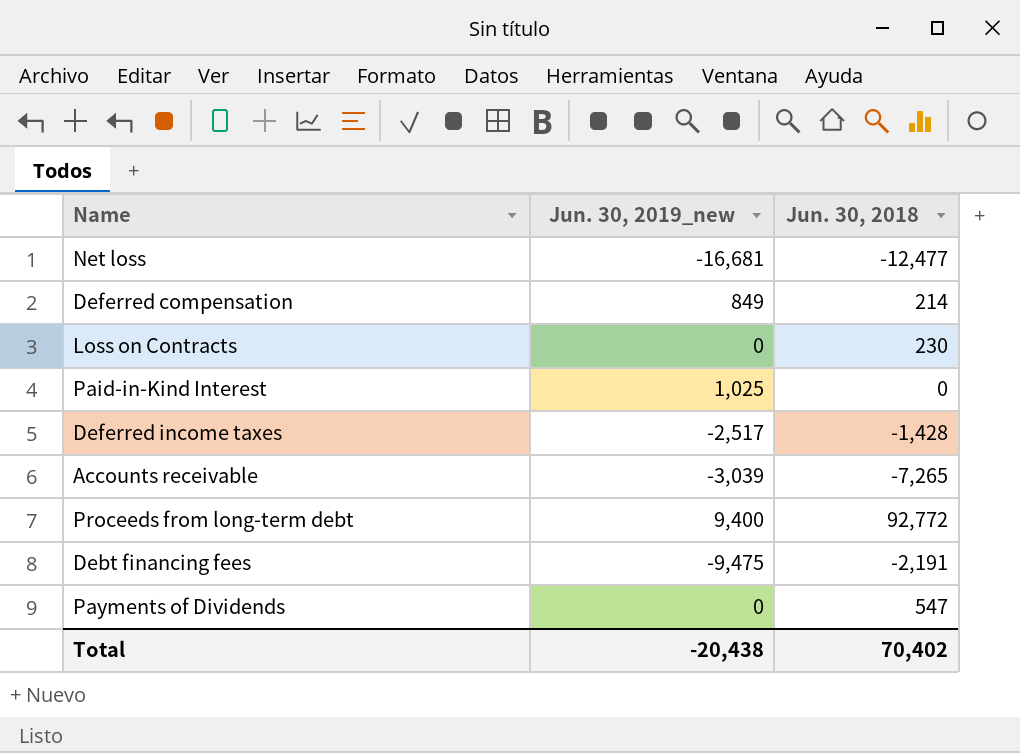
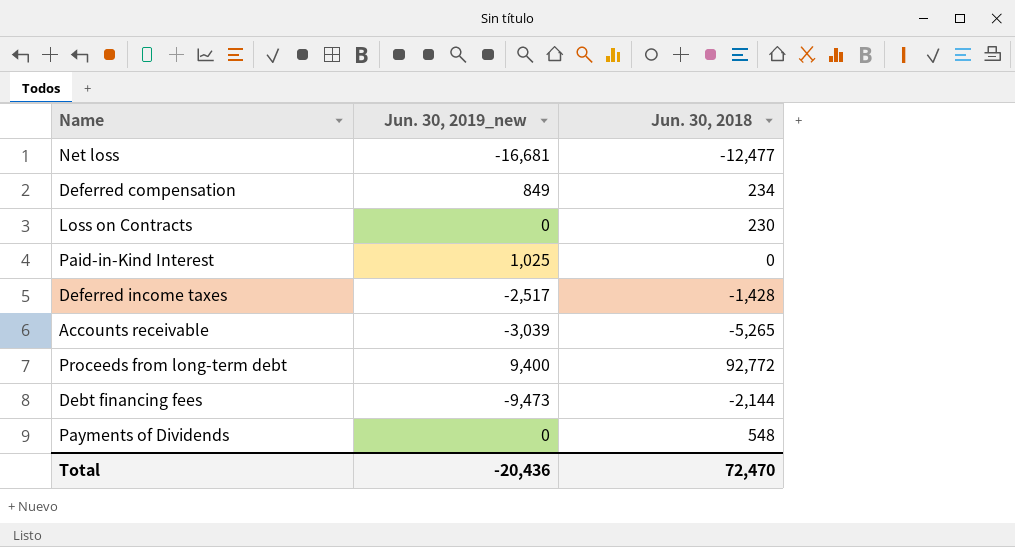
Deferred compensation | Jun. 30, 2018: 214 -> 234
Accounts receivable | Jun. 30, 2018: -7,265 -> -5,265
Debt financing fees | Jun. 30, 2019_new: -9,475 -> -9,473
Debt financing fees | Jun. 30, 2018: -2,191 -> -2,144
Payments of Dividends | Jun. 30, 2018: 547 -> 548
Total | Jun. 30, 2019_new: -20,438 -> -20,436
Total | Jun. 30, 2018: 70,402 -> 72,470

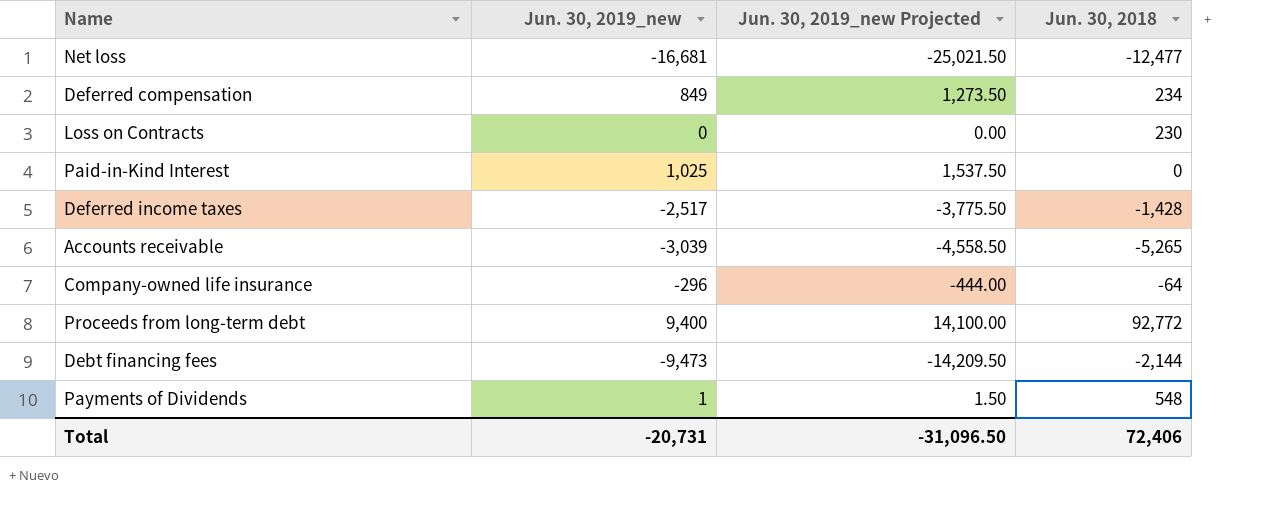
column Jun. 30, 2019_new Projected | formula: none -> [Jun. 30, 2019_new] * 1.5
row Company-owned life insurance: none -> -296 | -444.00 | -64
Payments of Dividends | Jun. 30, 2019_new: 0 -> 1
Total | Jun. 30, 2019_new: -20,436 -> -20,731
Total | Jun. 30, 2018: 72,470 -> 72,406

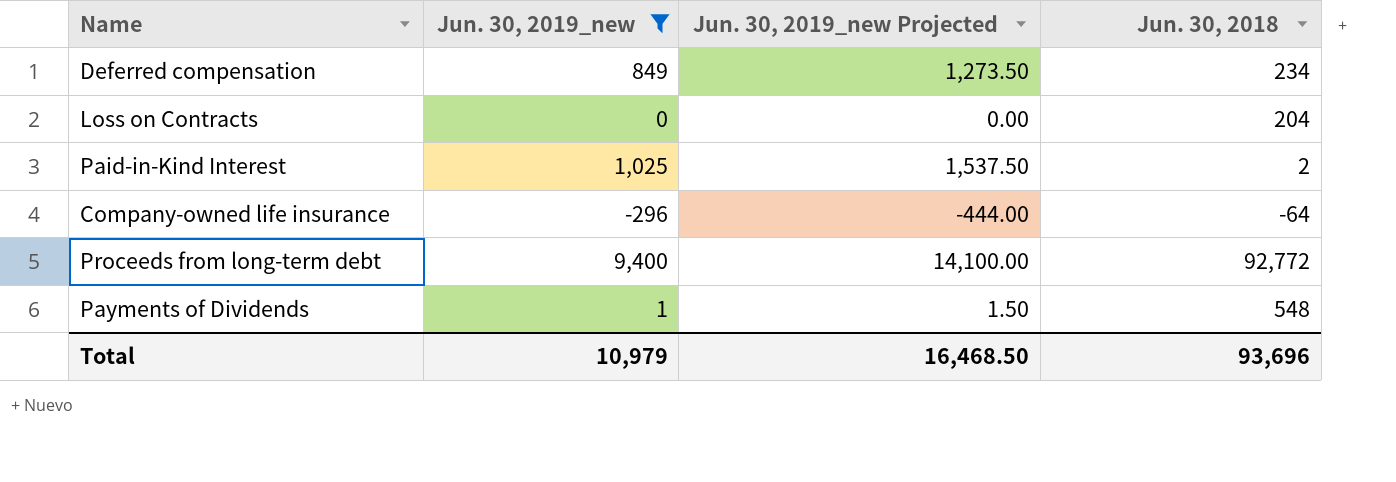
filter: none -> Jun. 30, 2019_new >= -296
Loss on Contracts | Jun. 30, 2018: 230 -> 204
Paid-in-Kind Interest | Jun. 30, 2018: 0 -> 2
Total | Jun. 30, 2019_new: -20,731 -> 10,979
Total | Jun. 30, 2019_new Projected: -31,096.50 -> 16,468.50
Total | Jun. 30, 2018: 72,406 -> 93,696

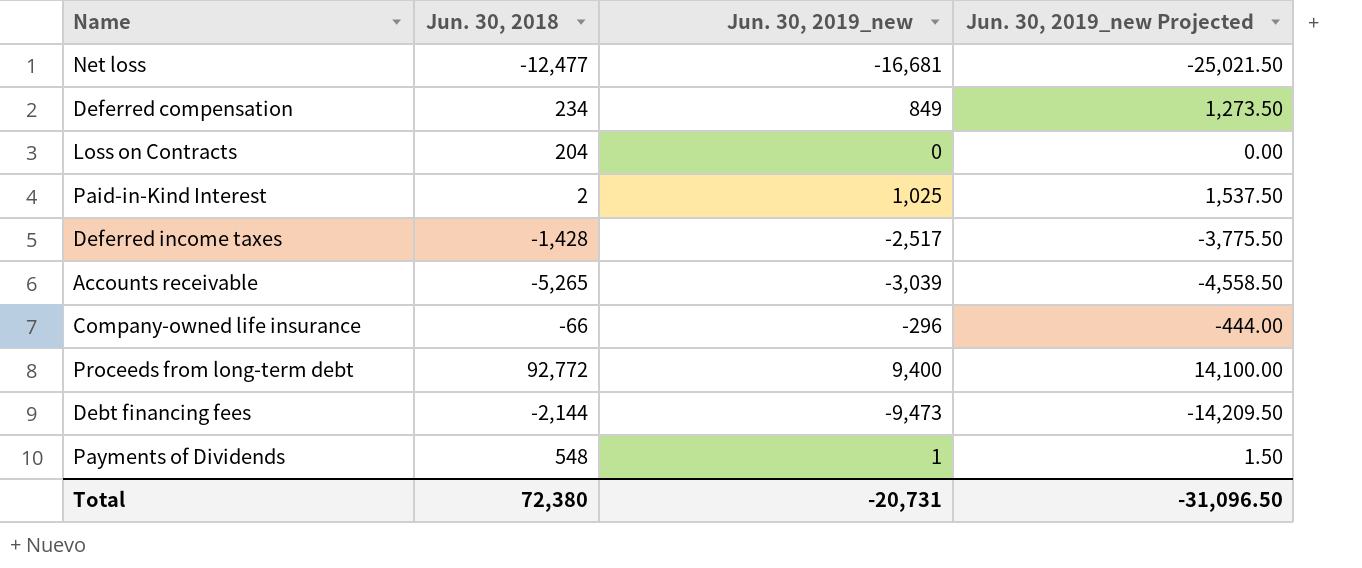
filter: Jun. 30, 2019_new >= -296 -> none
column Jun. 30, 2018 | position: 4 -> 2
Company-owned life insurance | Jun. 30, 2018: -64 -> -66
Total | Jun. 30, 2018: 93,696 -> 72,380
Total | Jun. 30, 2019_new: 10,979 -> -20,731
Total | Jun. 30, 2019_new Projected: 16,468.50 -> -31,096.50

